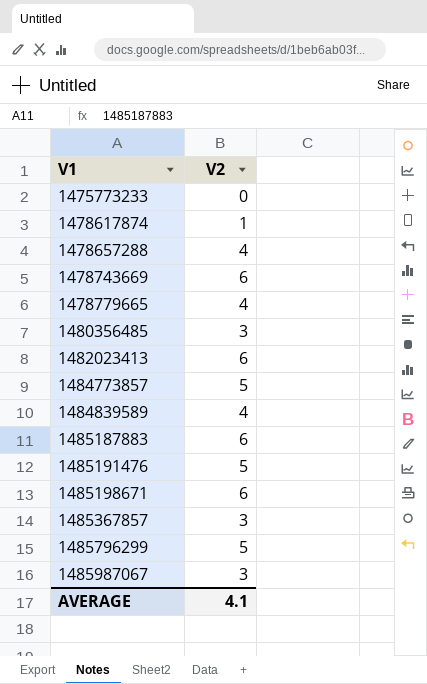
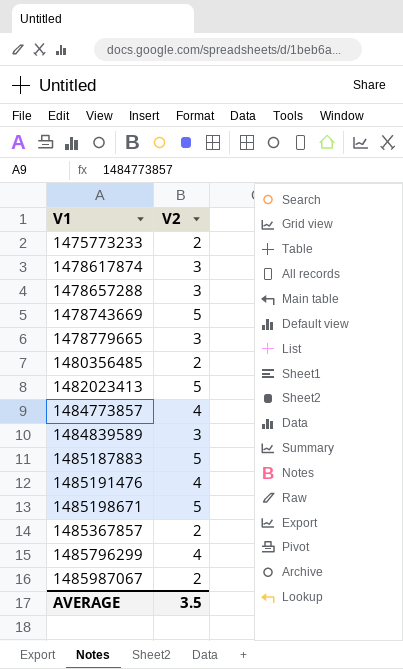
1475773233 | V2: 0 -> 2
1478617874 | V2: 1 -> 3
1478657288 | V2: 4 -> 3
1478743669 | V2: 6 -> 5
1478779665 | V2: 4 -> 3
1480356485 | V2: 3 -> 2
1482023413 | V2: 6 -> 5
1484773857 | V2: 5 -> 4
1484839589 | V2: 4 -> 3
1485187883 | V2: 6 -> 5
1485191476 | V2: 5 -> 4
1485198671 | V2: 6 -> 5
1485367857 | V2: 3 -> 2
1485796299 | V2: 5 -> 4
1485987067 | V2: 3 -> 2
AVERAGE | V2: 4.1 -> 3.5

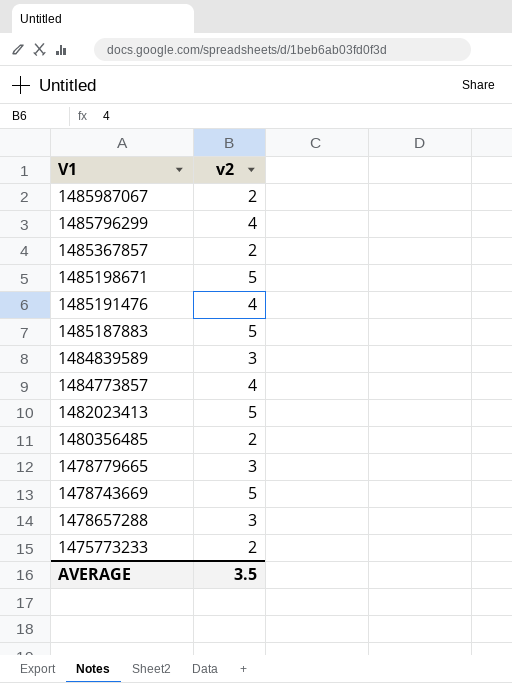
row order: V1 ascending -> V1 descending
column name: V2 -> v2
row 1478617874: 3 -> none

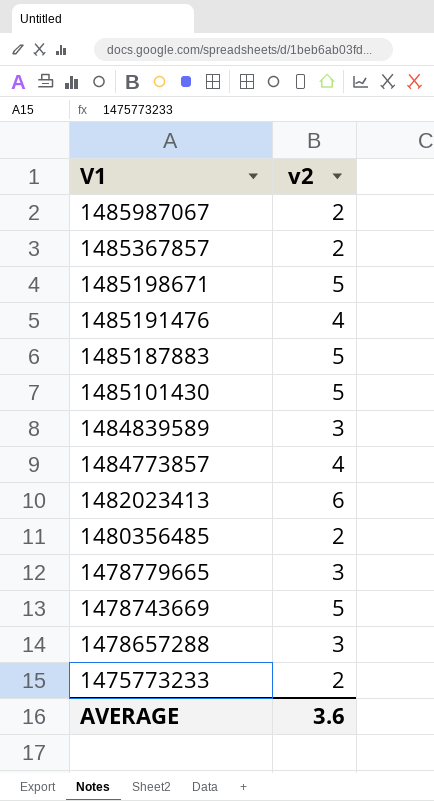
row 1485796299: 4 -> none
row 1485101430: none -> 5
1482023413 | v2: 5 -> 6
AVERAGE | v2: 3.5 -> 3.6

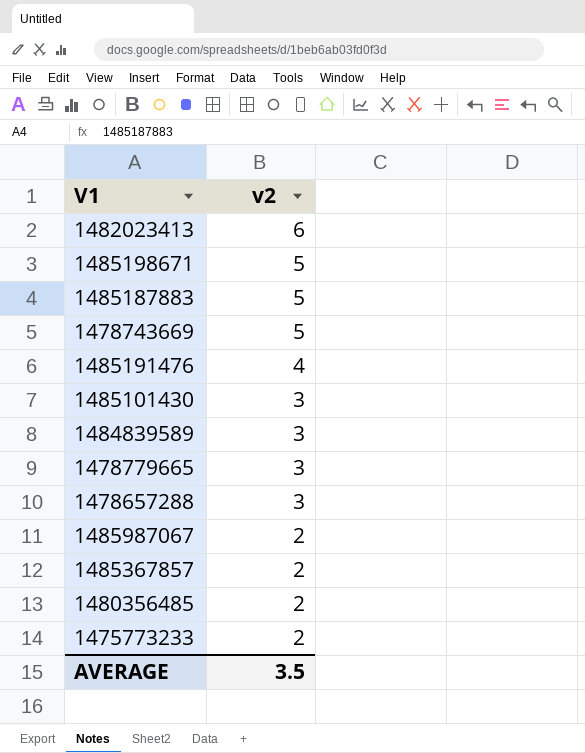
row order: V1 descending -> v2 descending
row 1484773857: 4 -> none
1485101430 | v2: 5 -> 3
AVERAGE | v2: 3.6 -> 3.5

